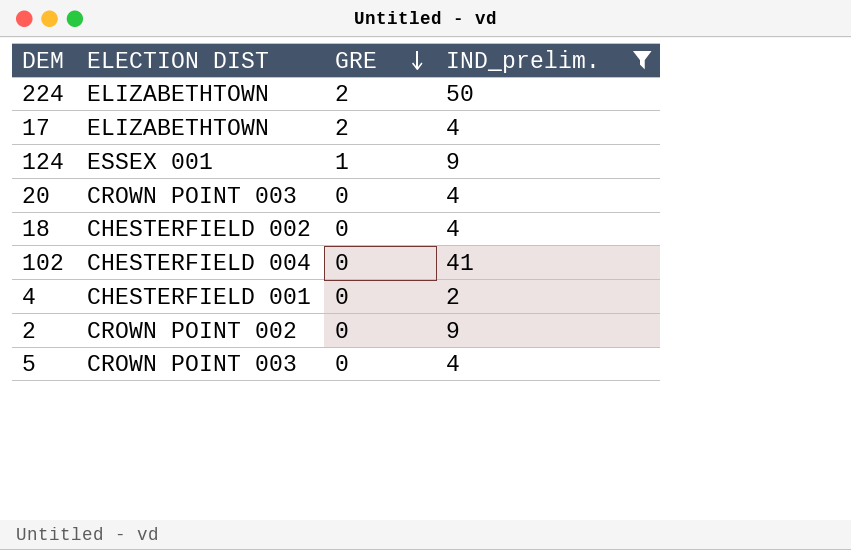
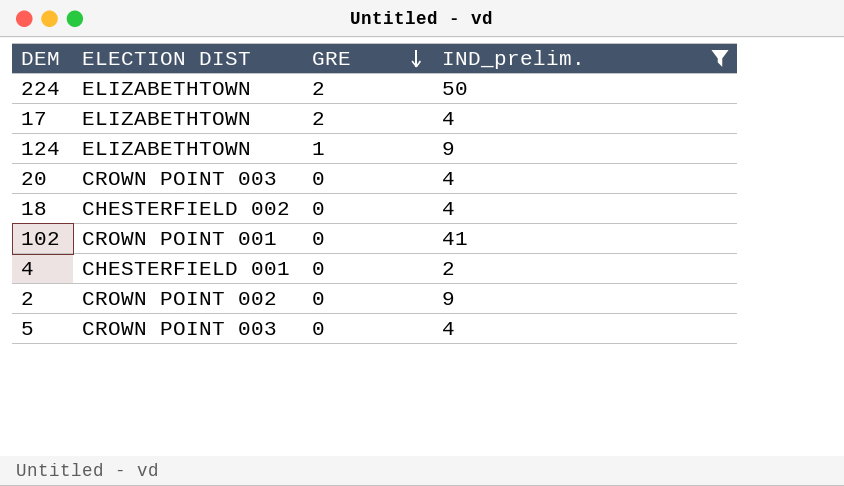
124 | ELECTION DIST: ESSEX 001 -> ELIZABETHTOWN
102 | ELECTION DIST: CHESTERFIELD 004 -> CROWN POINT 001

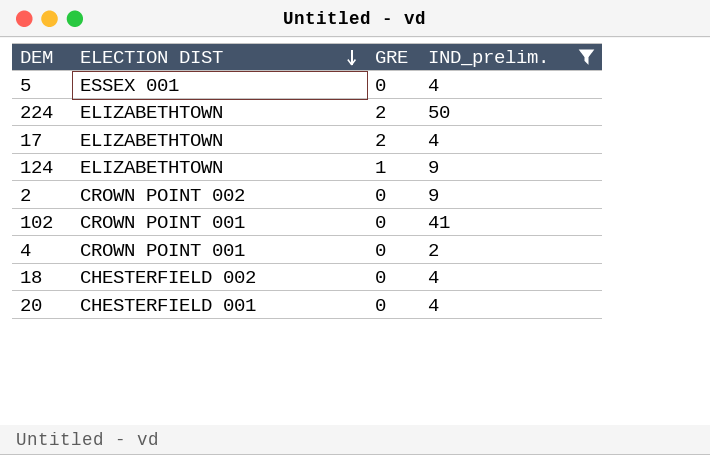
row order: GRE descending -> ELECTION DIST descending
5 | ELECTION DIST: CROWN POINT 003 -> ESSEX 001
4 | ELECTION DIST: CHESTERFIELD 001 -> CROWN POINT 001
20 | ELECTION DIST: CROWN POINT 003 -> CHESTERFIELD 001

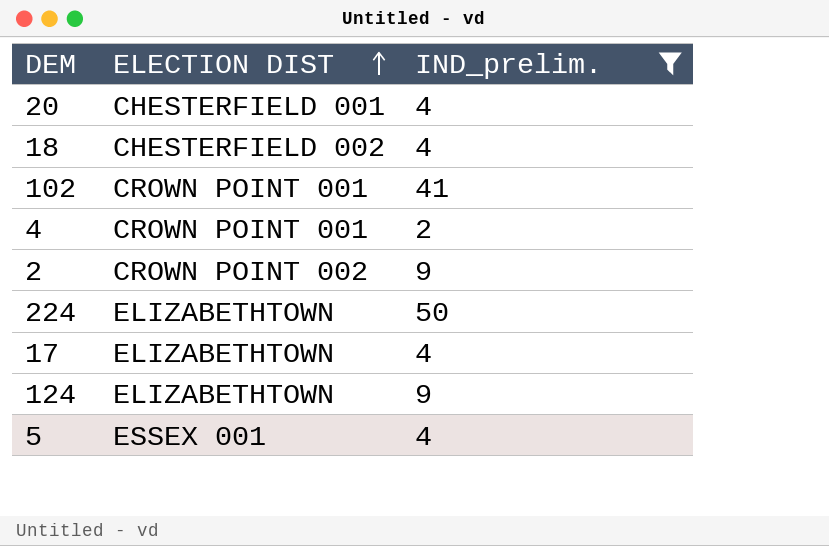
row order: ELECTION DIST descending -> ELECTION DIST ascending
column GRE | position: 3 -> none

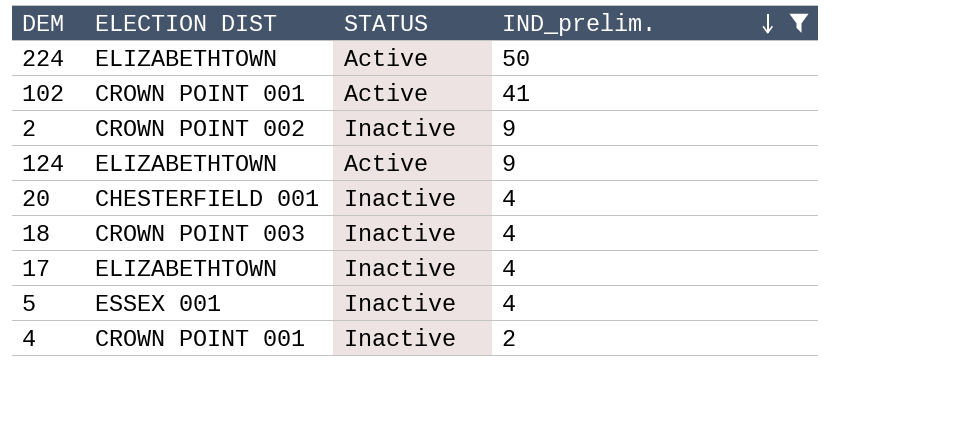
row order: ELECTION DIST ascending -> IND_prelim. descending
column STATUS | position: none -> 3
18 | ELECTION DIST: CHESTERFIELD 002 -> CROWN POINT 003

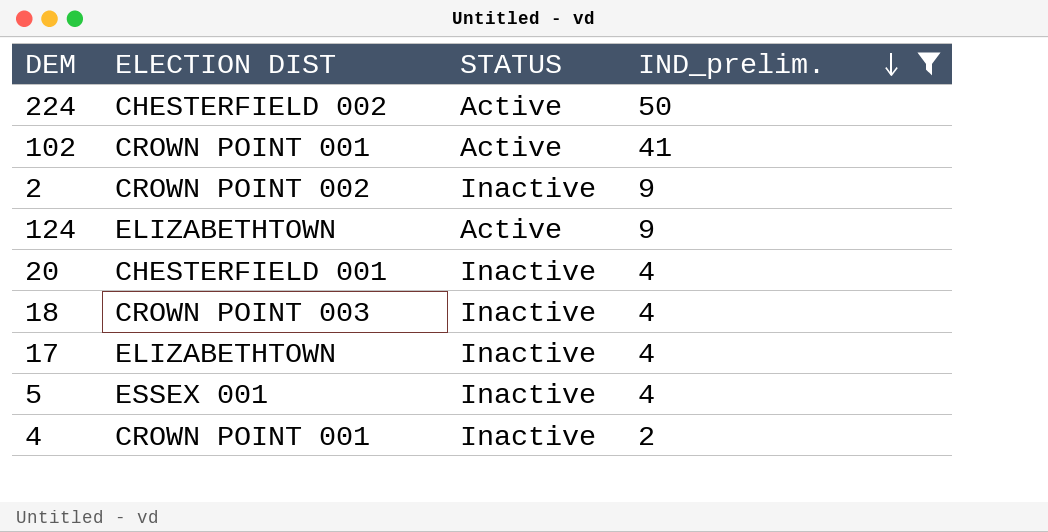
224 | ELECTION DIST: ELIZABETHTOWN -> CHESTERFIELD 002

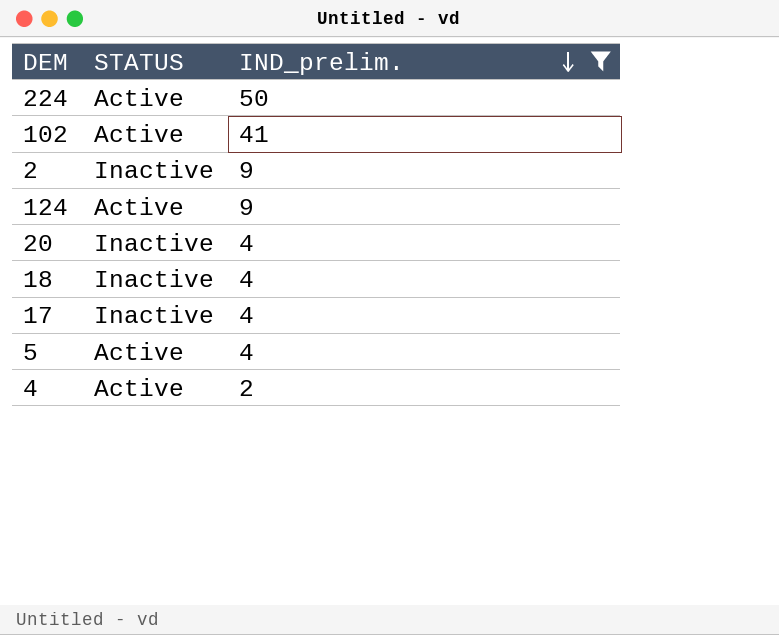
column ELECTION DIST | position: 2 -> none
5 | STATUS: Inactive -> Active
4 | STATUS: Inactive -> Active

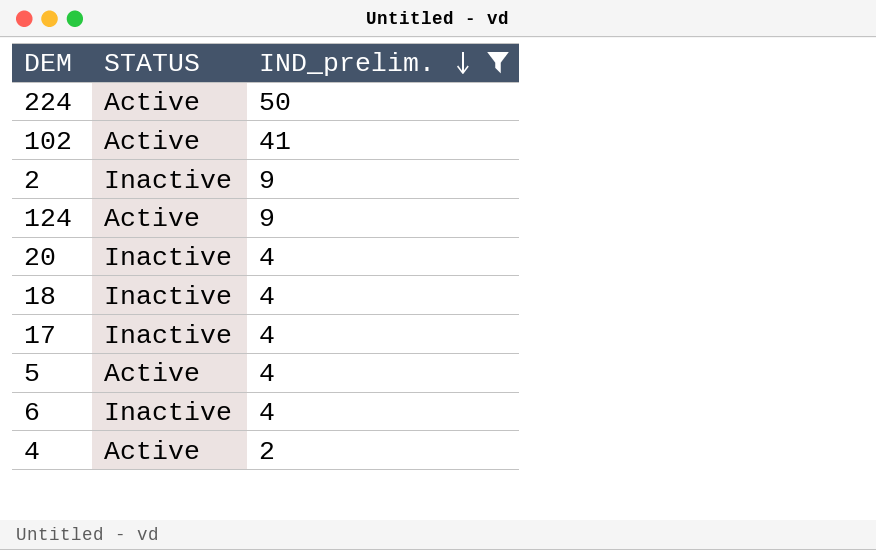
row 6: none -> Inactive | 4

